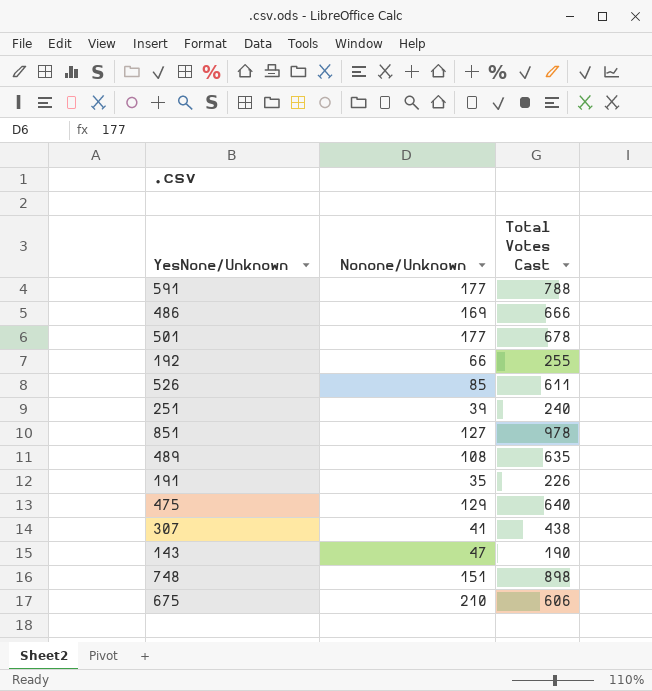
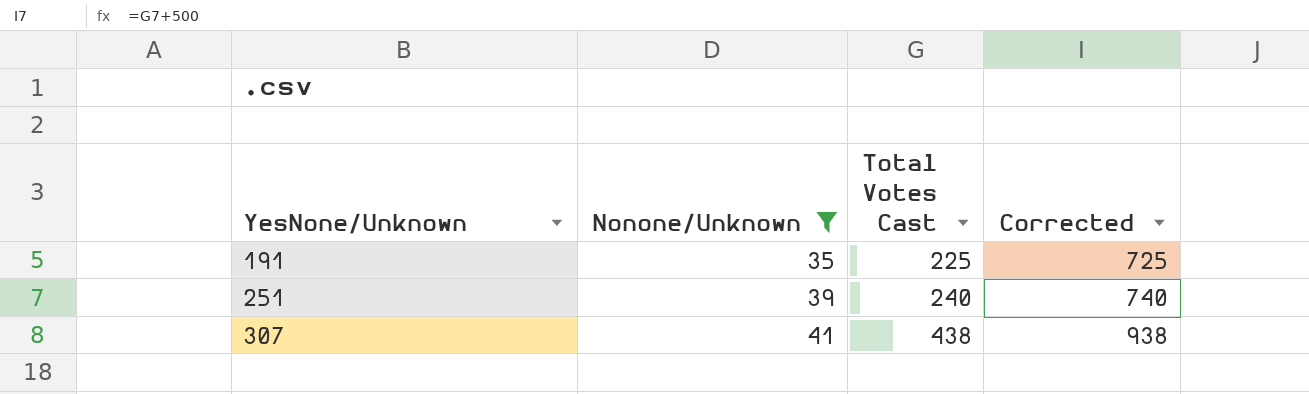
filter: none -> Nonone/Unknown <= 41
row order: none -> YesNone/Unknown ascending
column Corrected | formula: none -> [Total Votes Cast] + 500
191 | Total Votes Cast: 226 -> 225

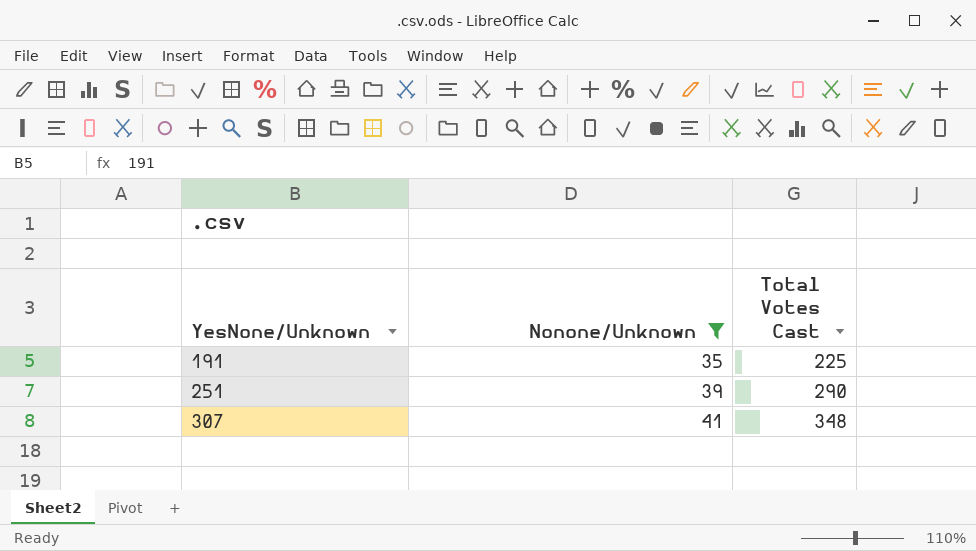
column Corrected | formula: [Total Votes Cast] + 500 -> none
251 | Total Votes Cast: 240 -> 290
307 | Total Votes Cast: 438 -> 348

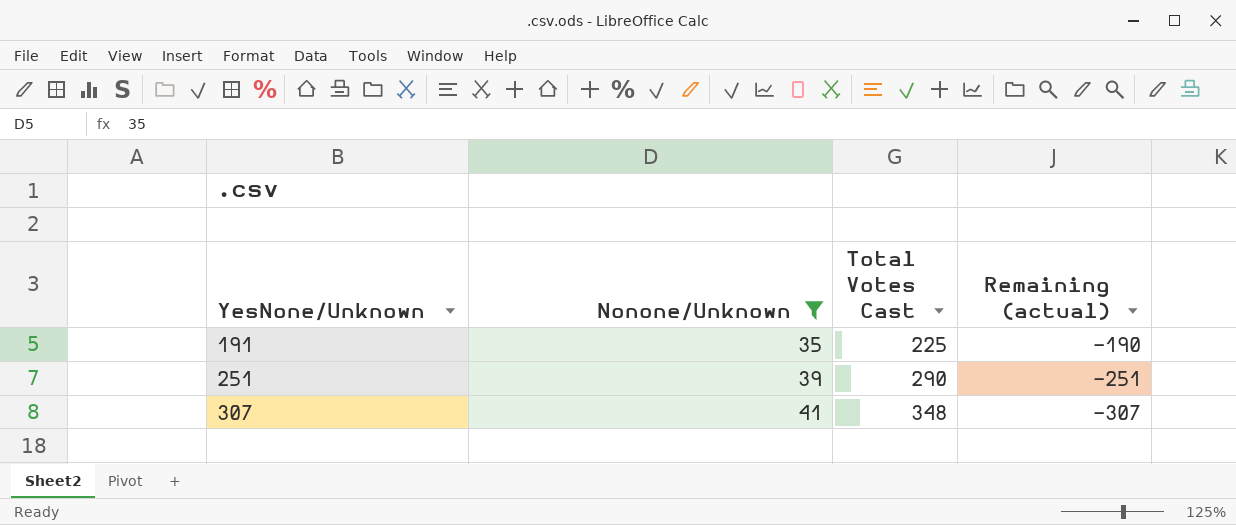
column Remaining (actual) | formula: none -> [Nonone/Unknown] - [Total Votes Cast]

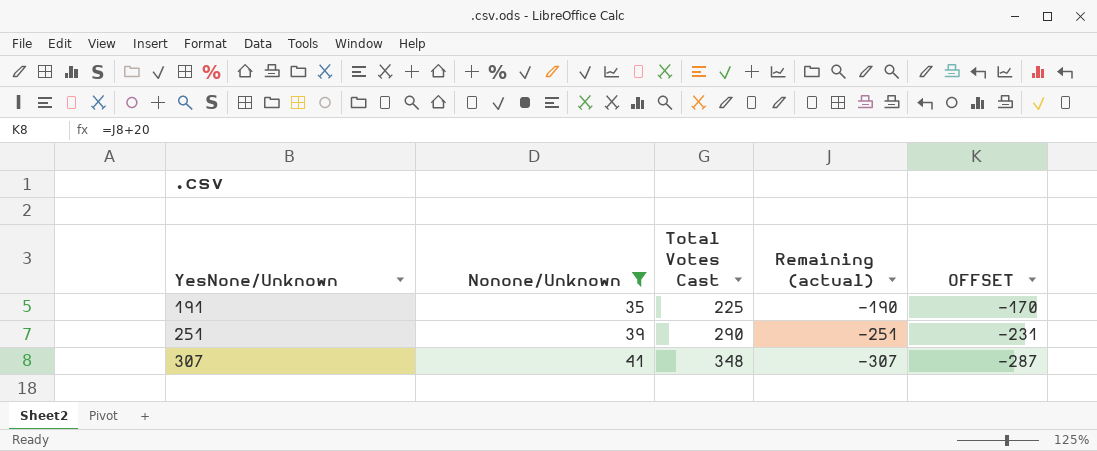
column OFFSET | formula: none -> [Remaining (actual)] + 20

